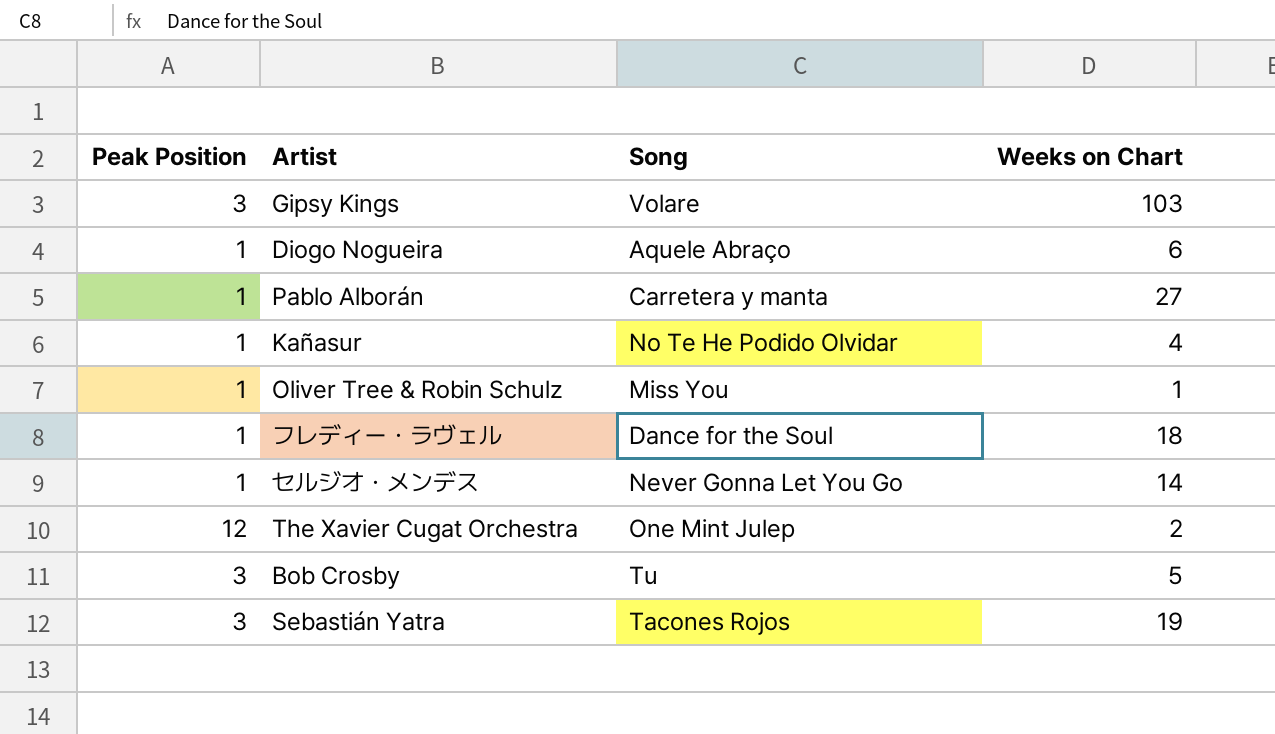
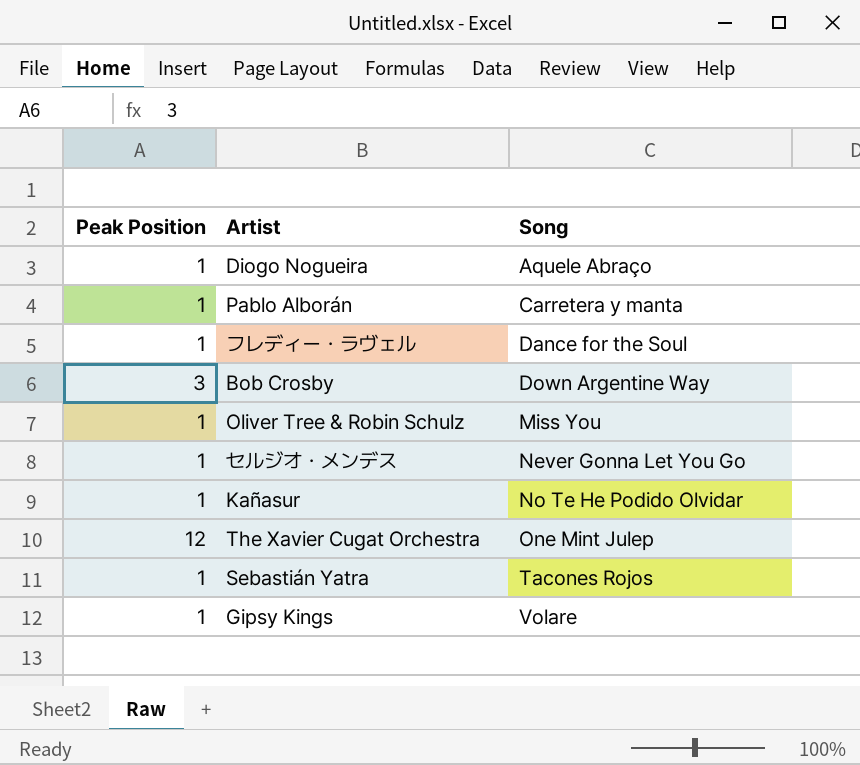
row order: none -> Song ascending
column Weeks on Chart | position: 4 -> none
Bob Crosby | Song: Tu -> Down Argentine Way
Sebastián Yatra | Peak Position: 3 -> 1
Gipsy Kings | Peak Position: 3 -> 1

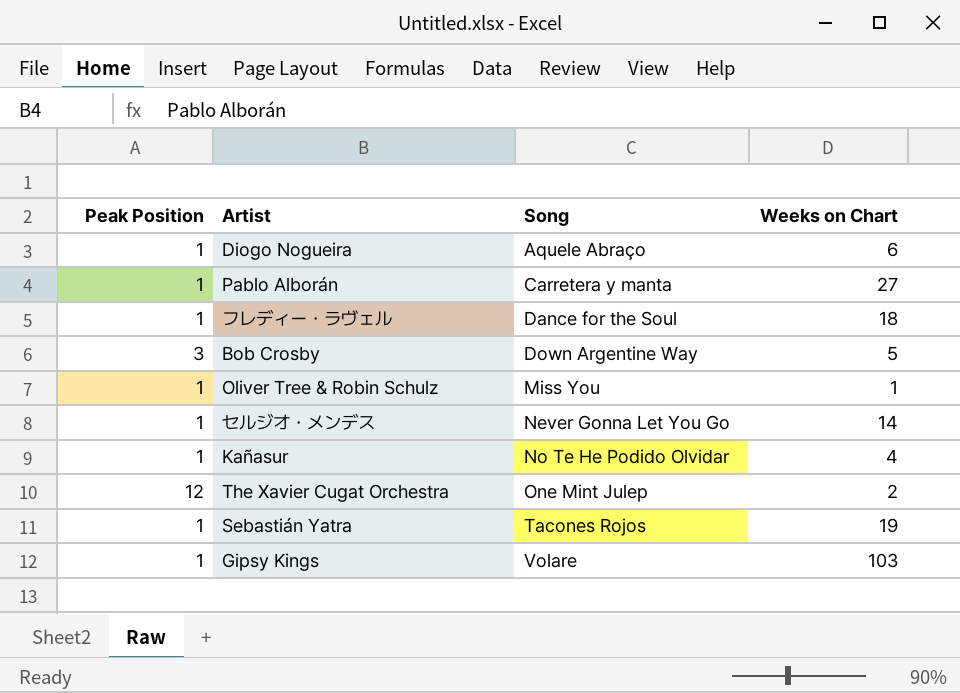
column Weeks on Chart | position: none -> 4

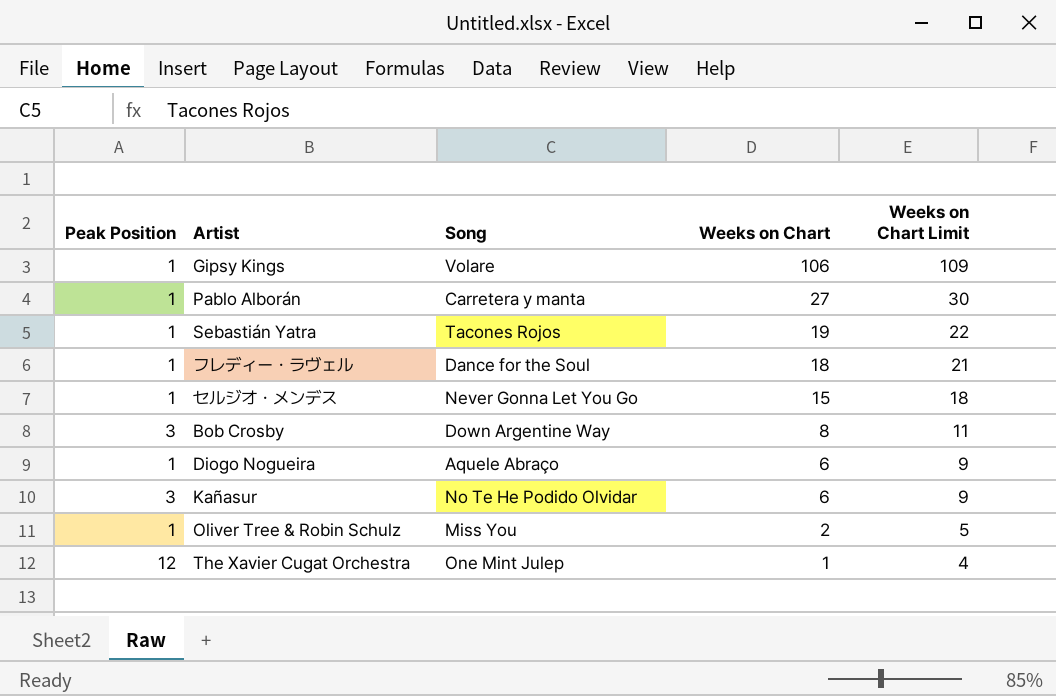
row order: Song ascending -> Weeks on Chart descending
column Weeks on Chart Limit | formula: none -> [Weeks on Chart] + 3
Gipsy Kings | Weeks on Chart: 103 -> 106
セルジオ・メンデス | Weeks on Chart: 14 -> 15
Bob Crosby | Weeks on Chart: 5 -> 8
Kañasur | Peak Position: 1 -> 3
Kañasur | Weeks on Chart: 4 -> 6
Oliver Tree & Robin Schulz | Weeks on Chart: 1 -> 2
The Xavier Cugat Orchestra | Weeks on Chart: 2 -> 1

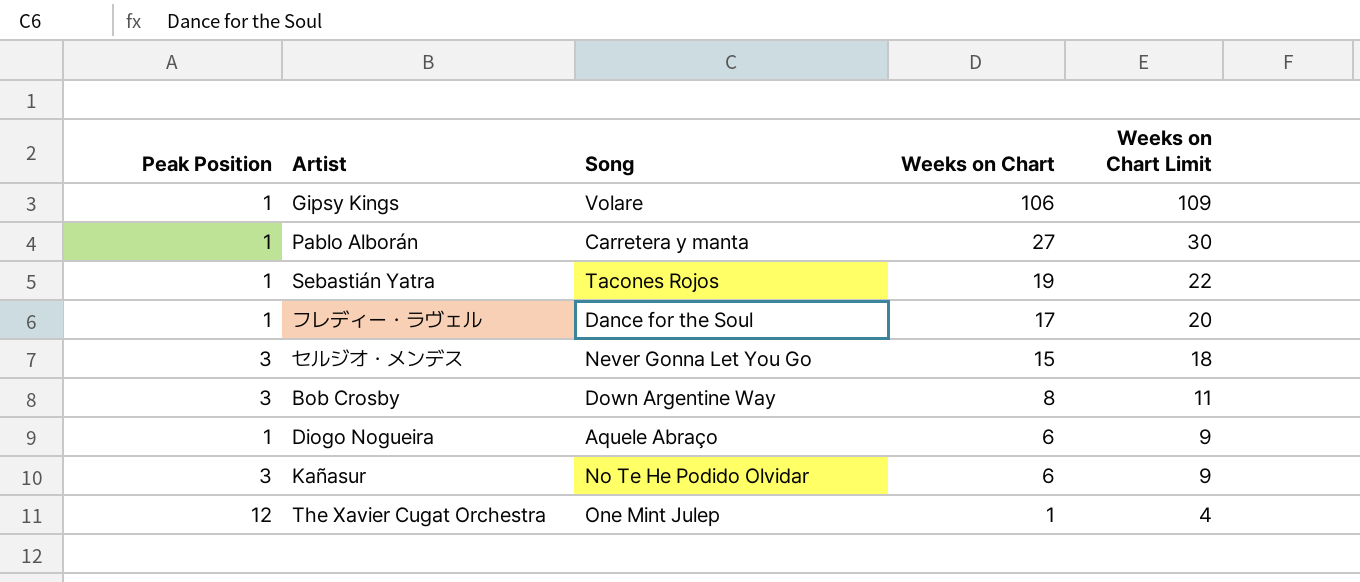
row Oliver Tree & Robin Schulz: 1 | Miss You | 2 | 5 -> none
フレディー・ラヴェル | Weeks on Chart: 18 -> 17
フレディー・ラヴェル | Weeks on Chart Limit: 21 -> 20
セルジオ・メンデス | Peak Position: 1 -> 3

